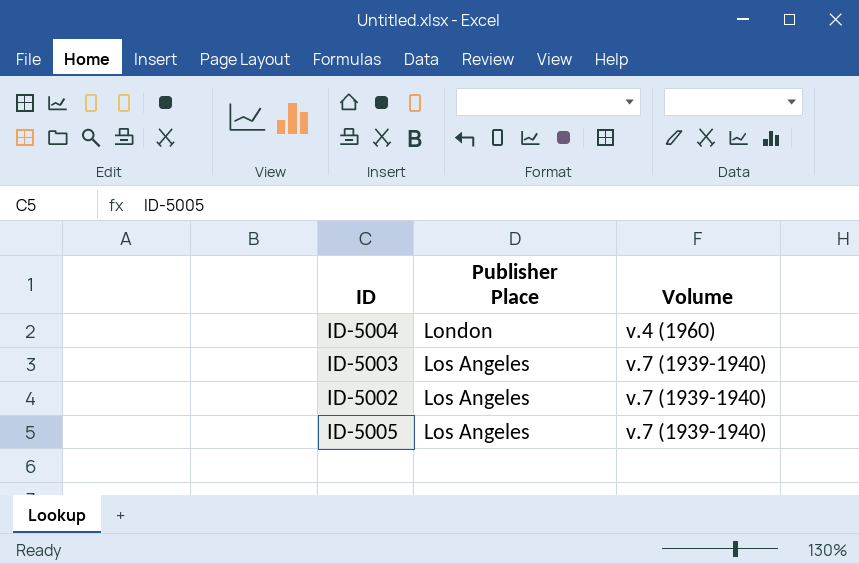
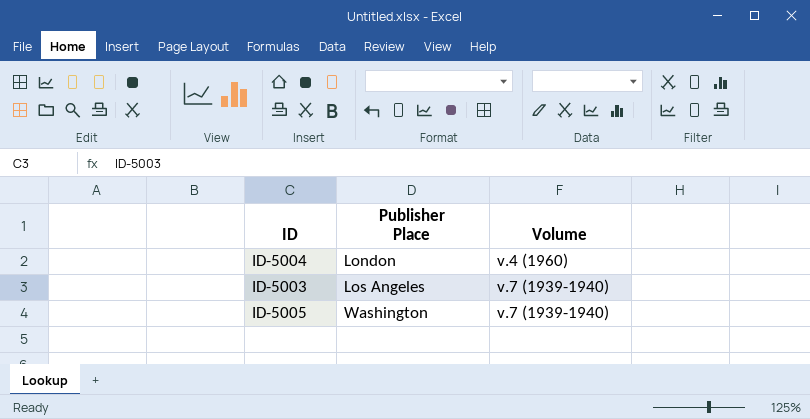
row ID-5002: Los Angeles | v.7 (1939-1940) -> none
ID-5005 | Publisher Place: Los Angeles -> Washington

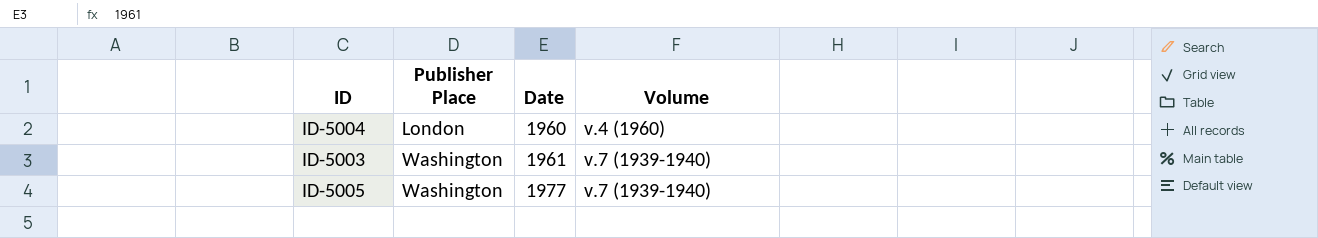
column Date | position: none -> 3
ID-5003 | Publisher Place: Los Angeles -> Washington

